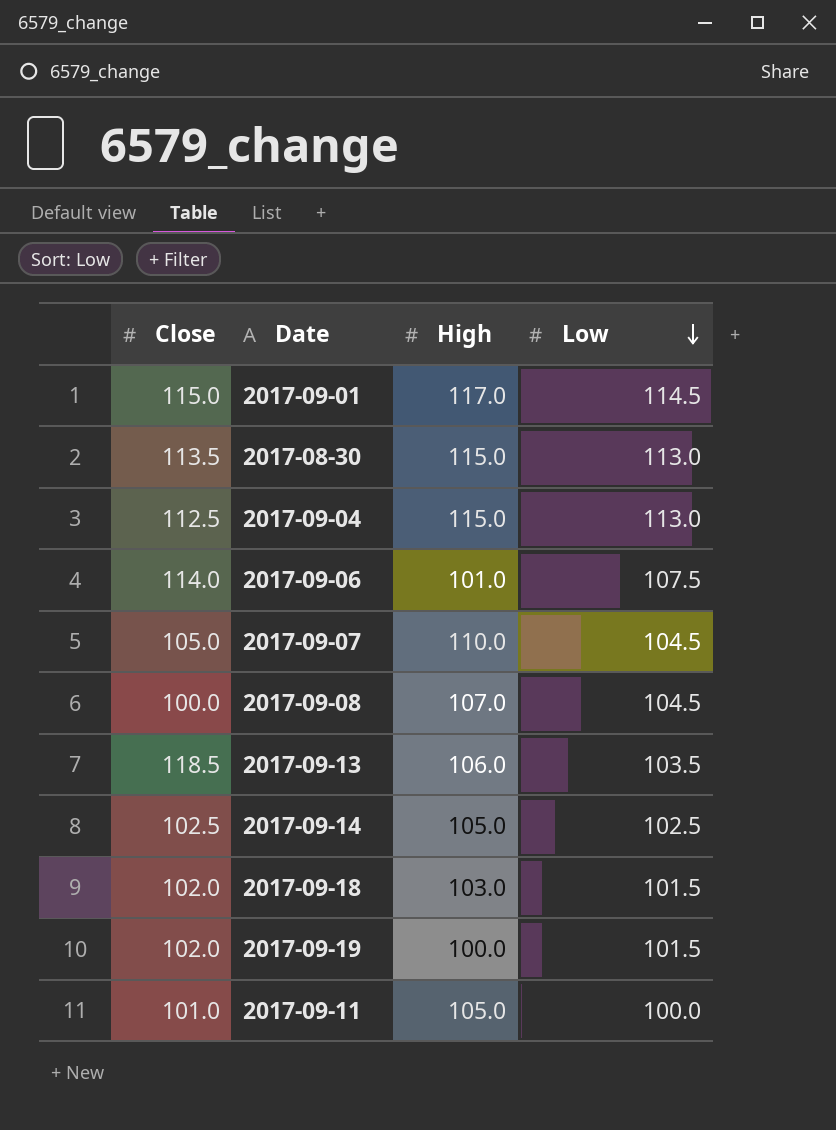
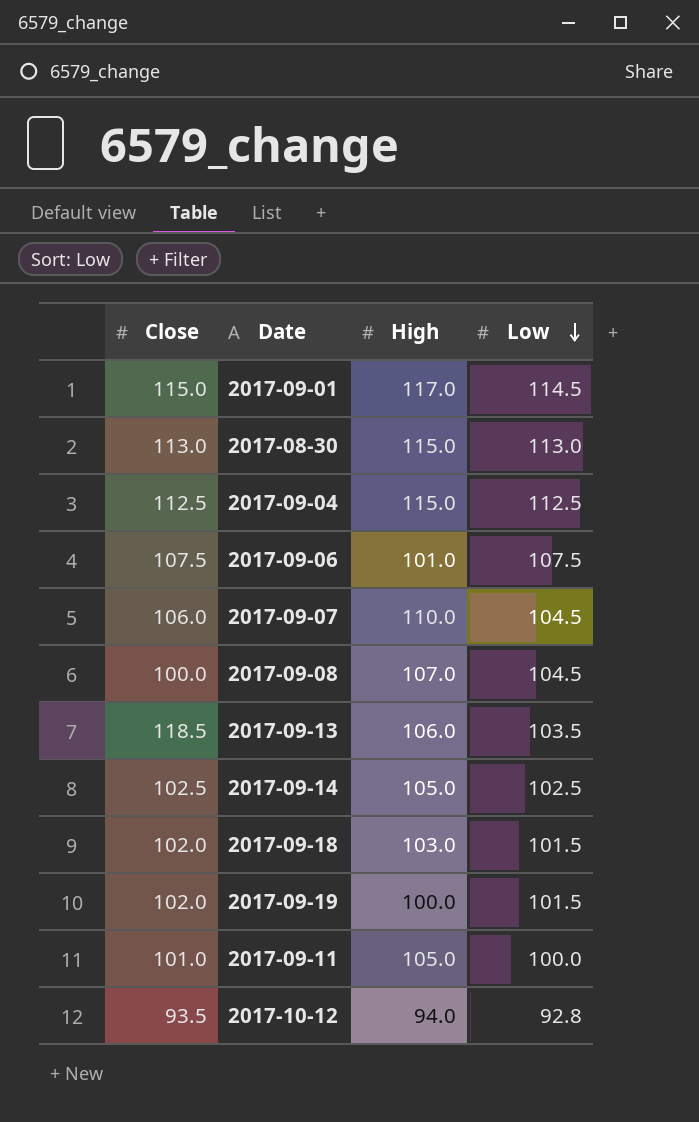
2017-08-30 | Close: 113.5 -> 113.0
2017-09-04 | Low: 113.0 -> 112.5
2017-09-06 | Close: 114.0 -> 107.5
2017-09-07 | Close: 105.0 -> 106.0
row 2017-10-12: none -> 93.5 | 94.0 | 92.8

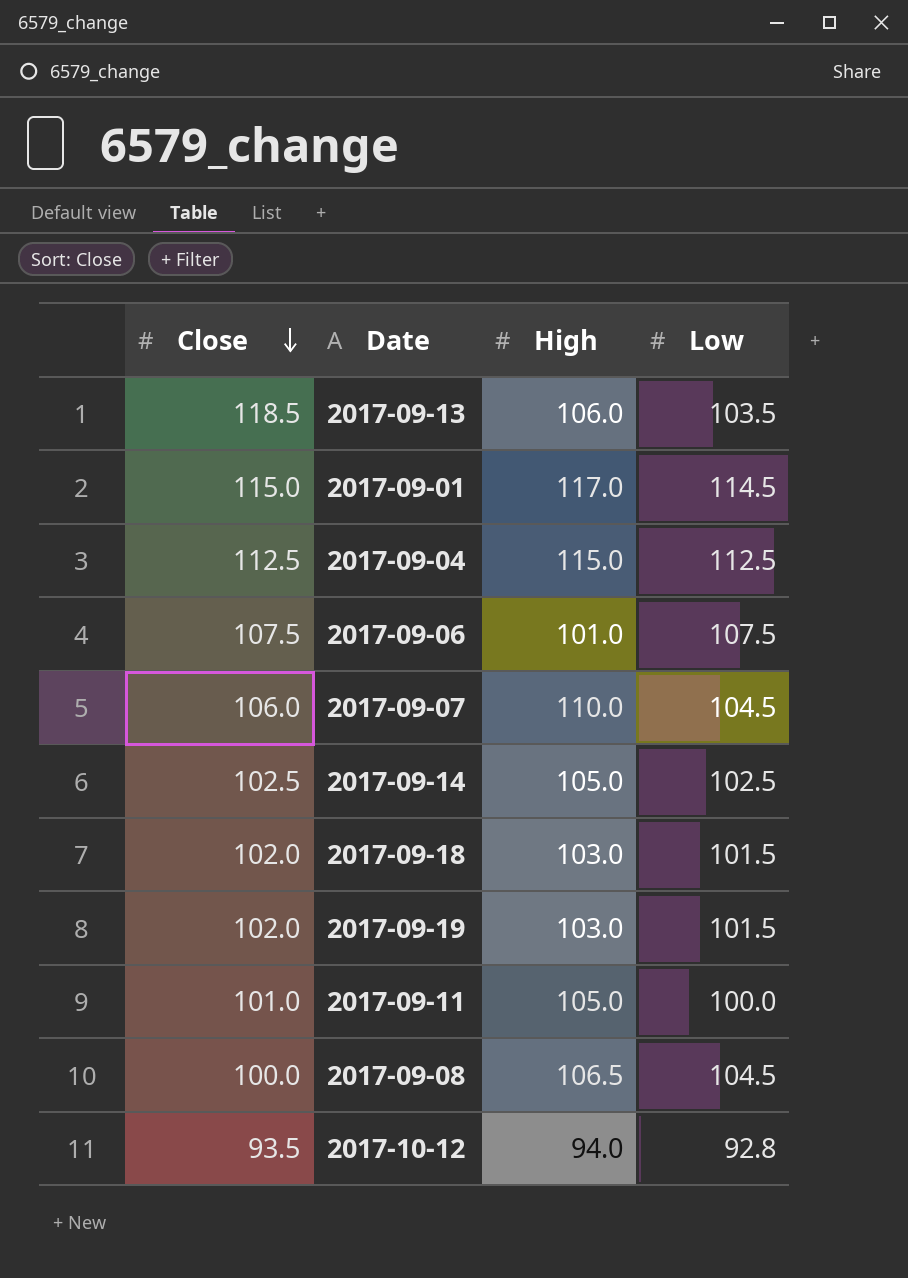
row order: Low descending -> Close descending
row 2017-08-30: 113.0 | 115.0 | 113.0 -> none
2017-09-19 | High: 100.0 -> 103.0
2017-09-08 | High: 107.0 -> 106.5

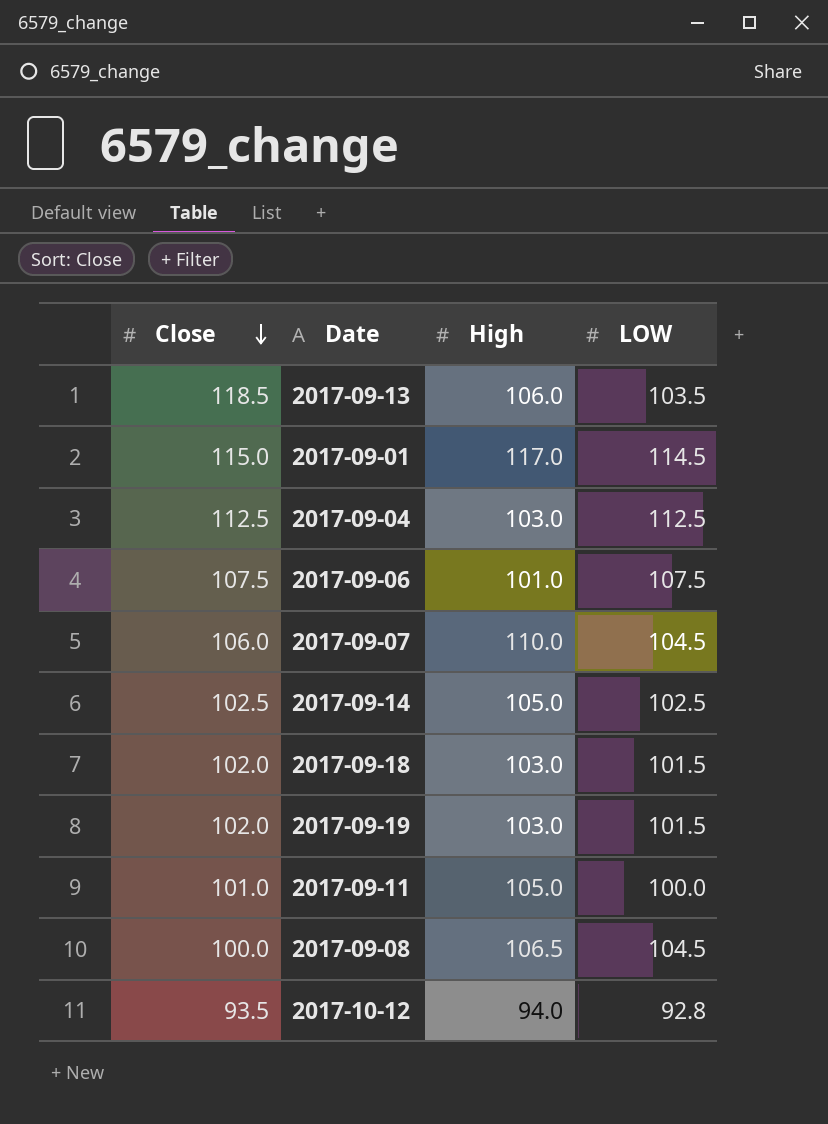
column name: Low -> LOW
2017-09-04 | High: 115.0 -> 103.0

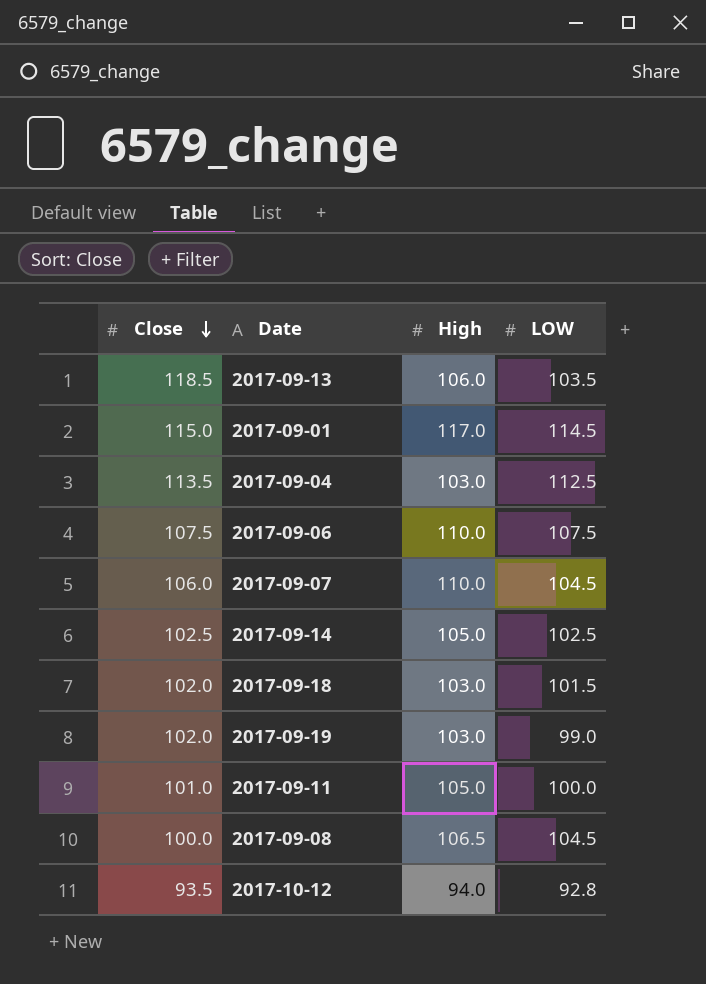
2017-09-04 | Close: 112.5 -> 113.5
2017-09-06 | High: 101.0 -> 110.0
2017-09-19 | LOW: 101.5 -> 99.0

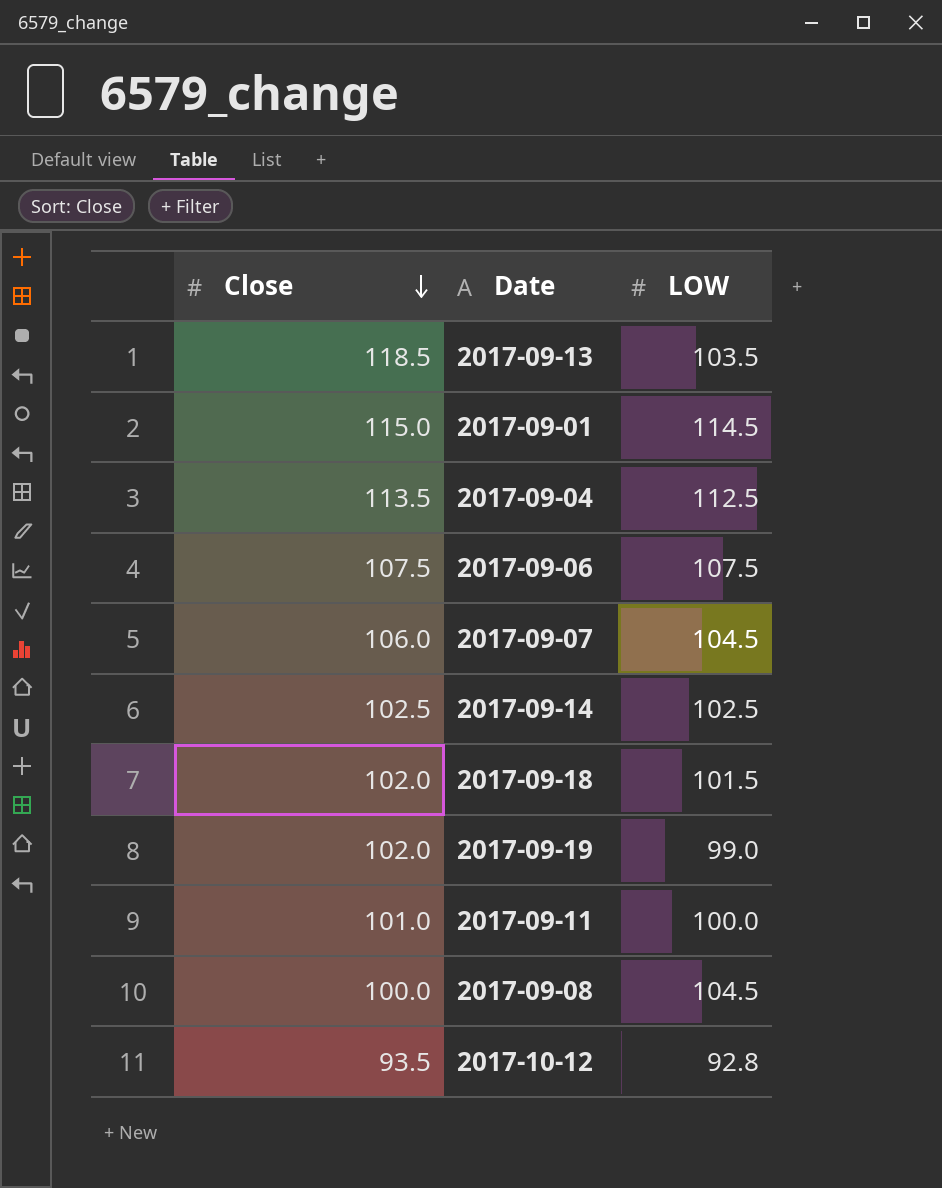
column High | position: 3 -> none

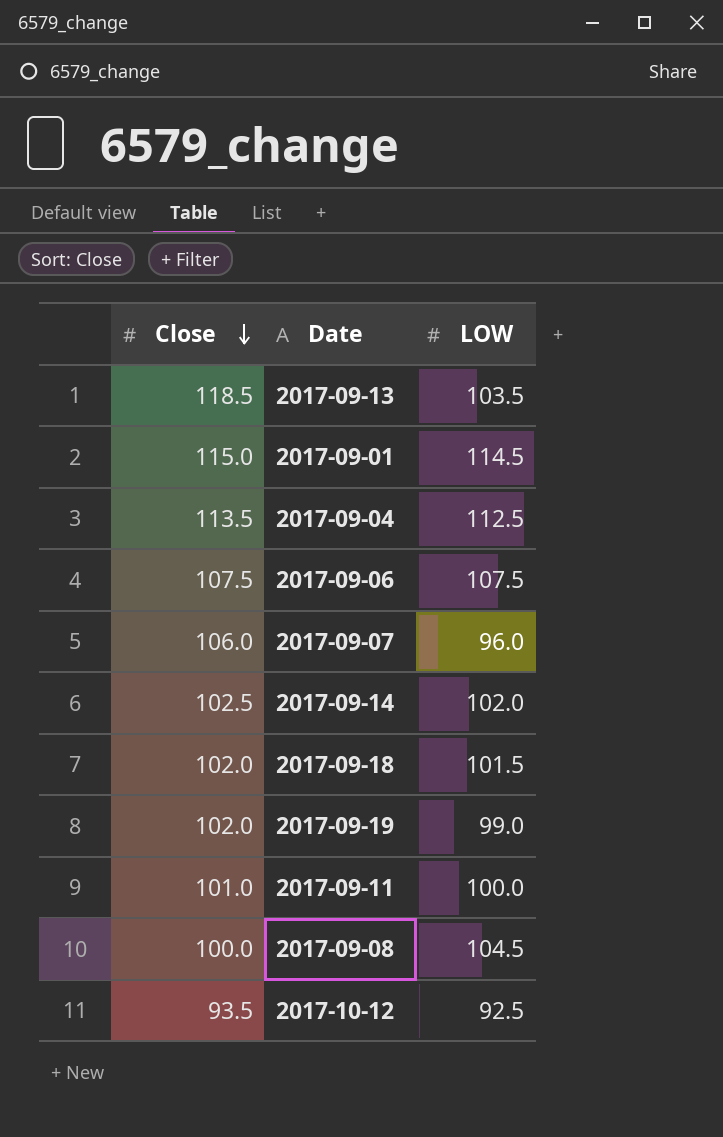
2017-09-07 | LOW: 104.5 -> 96.0
2017-09-14 | LOW: 102.5 -> 102.0
2017-10-12 | LOW: 92.8 -> 92.5

